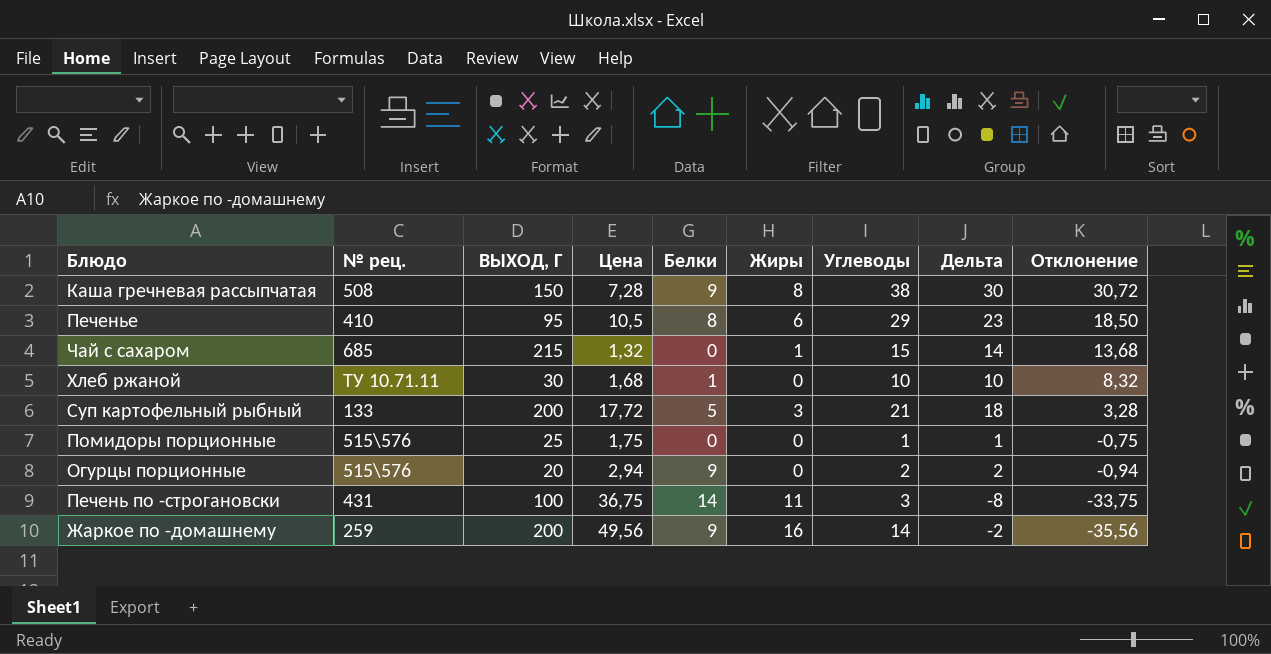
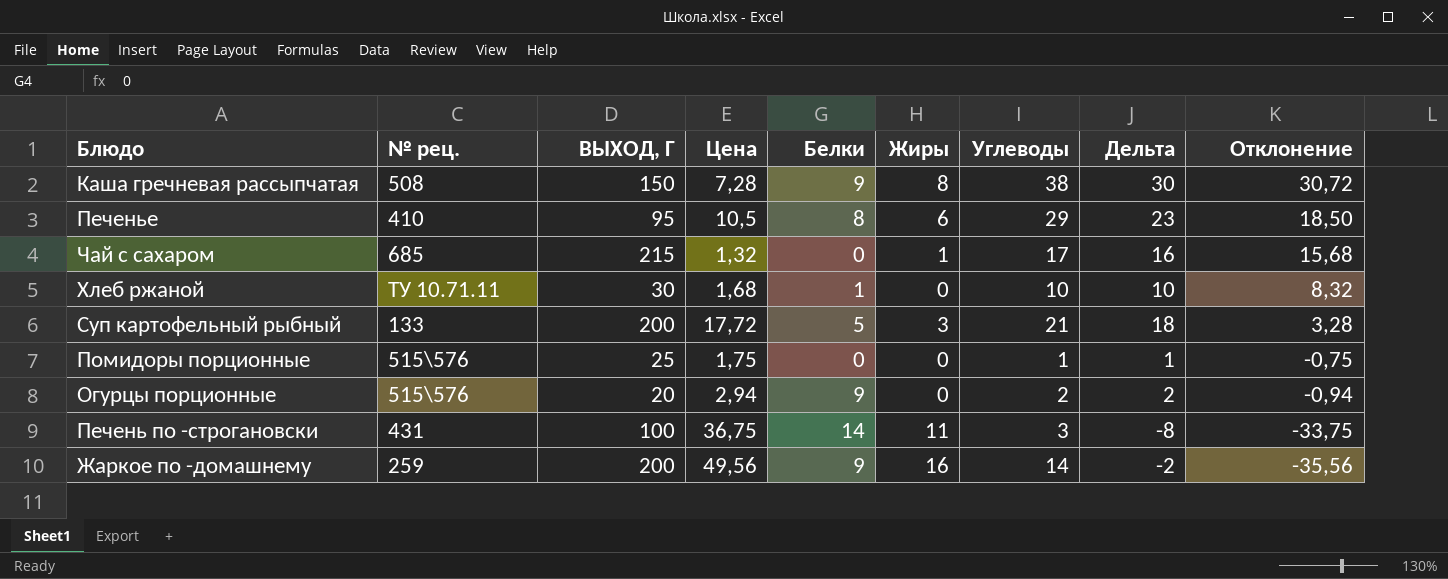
Чай с сахаром | Углеводы: 15 -> 17
Чай с сахаром | Дельта: 14 -> 16
Чай с сахаром | Отклонение: 13,68 -> 15,68

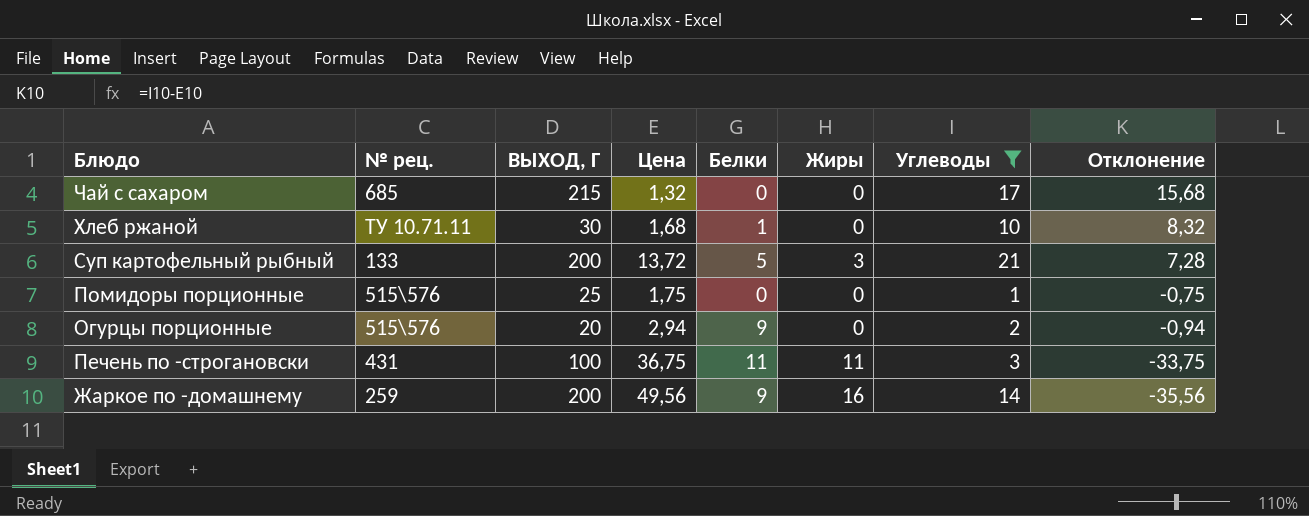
filter: none -> Углеводы <= 21
column Дельта | formula: [Углеводы] - [Жиры] -> none
Чай с сахаром | Жиры: 1 -> 0
Суп картофельный рыбный | Цена: 17,72 -> 13,72
Суп картофельный рыбный | Отклонение: 3,28 -> 7,28
Печень по -строгановски | Белки: 14 -> 11

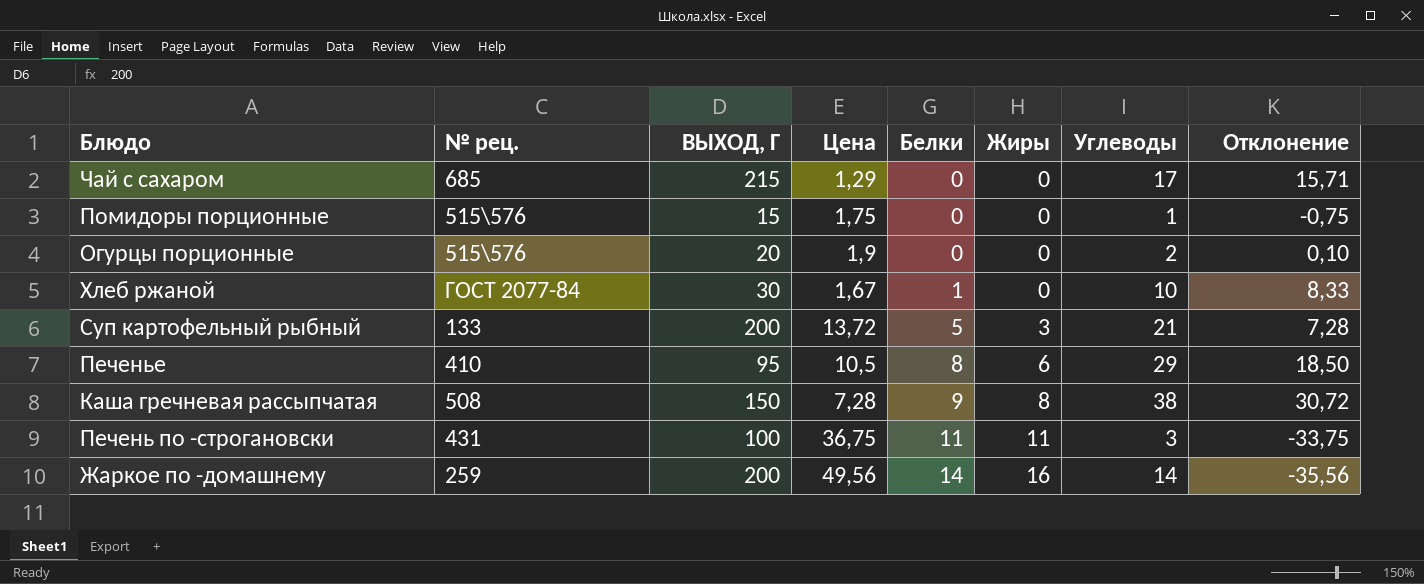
filter: Углеводы <= 21 -> none
row order: Отклонение descending -> Белки ascending
Чай с сахаром | Цена: 1,32 -> 1,29
Чай с сахаром | Отклонение: 15,68 -> 15,71
Помидоры порционные | ВЫХОД, Г: 25 -> 15
Огурцы порционные | Цена: 2,94 -> 1,9
Огурцы порционные | Белки: 9 -> 0
Огурцы порционные | Отклонение: -0,94 -> 0,10
Хлеб ржаной | № рец.: ТУ 10.71.11 -> ГОСТ 2077-84
Хлеб ржаной | Цена: 1,68 -> 1,67
Хлеб ржаной | Отклонение: 8,32 -> 8,33
Жаркое по -домашнему | Белки: 9 -> 14

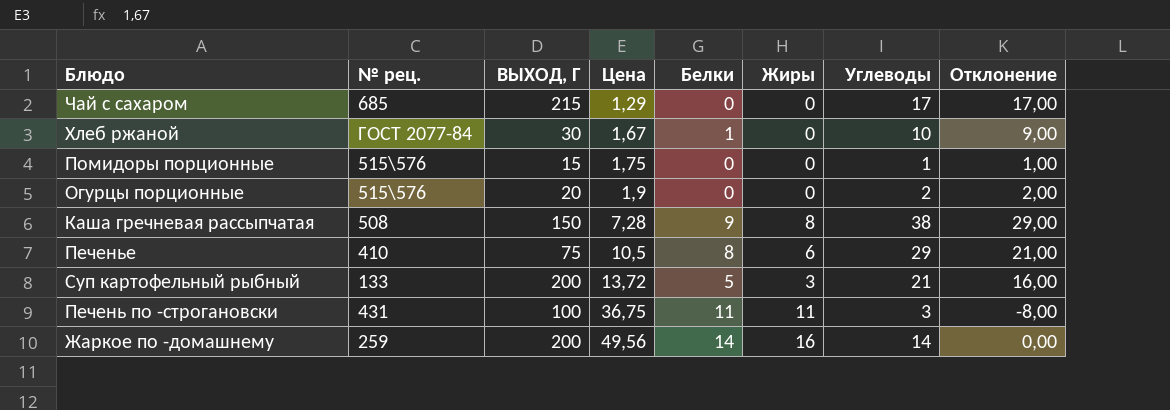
row order: Белки ascending -> Цена ascending
column Отклонение | formula: [Углеводы] - [Цена] -> [Углеводы] - [Белки]
Печенье | ВЫХОД, Г: 95 -> 75

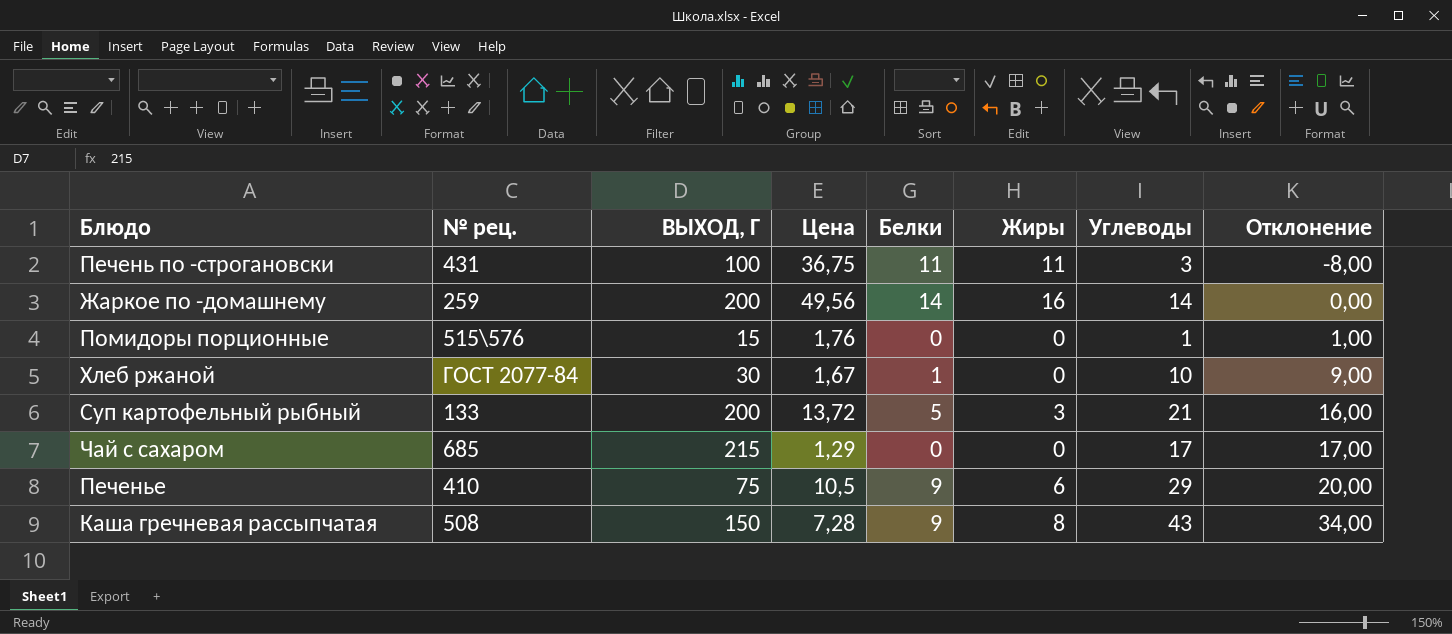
row order: Цена ascending -> Отклонение ascending
row Огурцы порционные: 515\576 | 20 | 1,9 | 0 | 0 | 2 | 2,00 -> none
Помидоры порционные | Цена: 1,75 -> 1,76
Печенье | Белки: 8 -> 9
Печенье | Отклонение: 21,00 -> 20,00
Каша гречневая рассыпчатая | Углеводы: 38 -> 43
Каша гречневая рассыпчатая | Отклонение: 29,00 -> 34,00

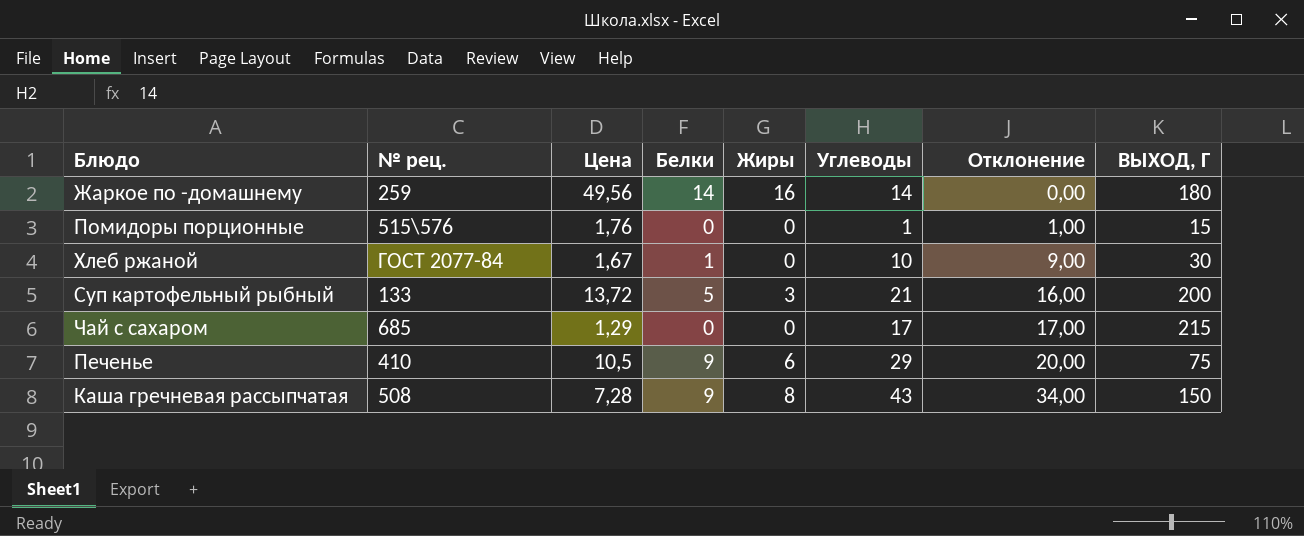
column ВЫХОД, Г | position: 3 -> 8
row Печень по -строгановски: 431 | 100 | 36,75 | 11 | 11 | 3 | -8,00 -> none
Жаркое по -домашнему | ВЫХОД, Г: 200 -> 180

